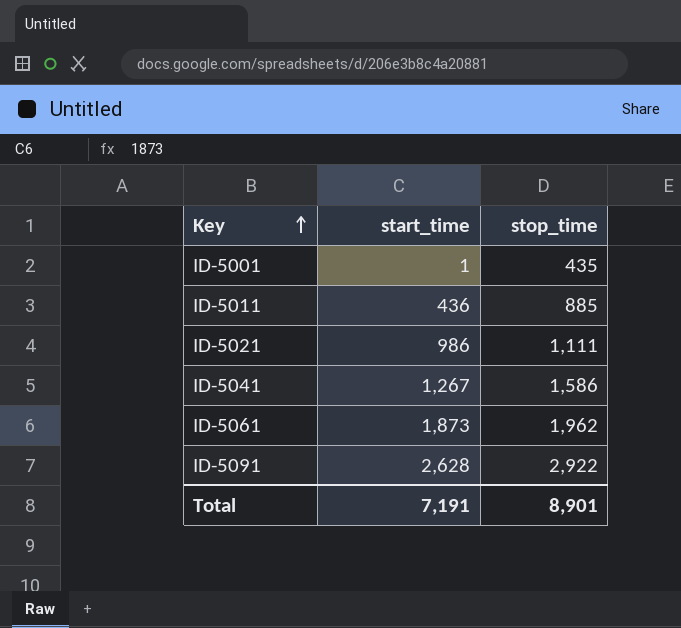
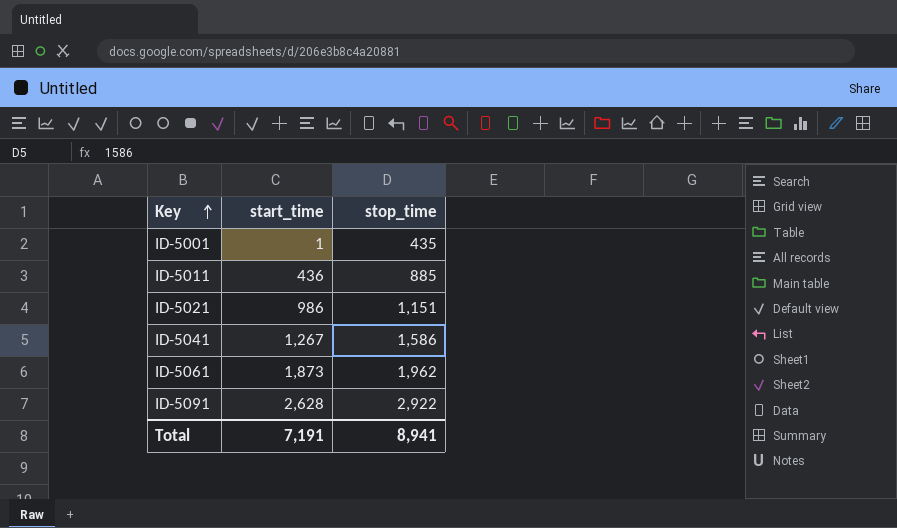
ID-5021 | stop_time: 1,111 -> 1,151
Total | stop_time: 8,901 -> 8,941

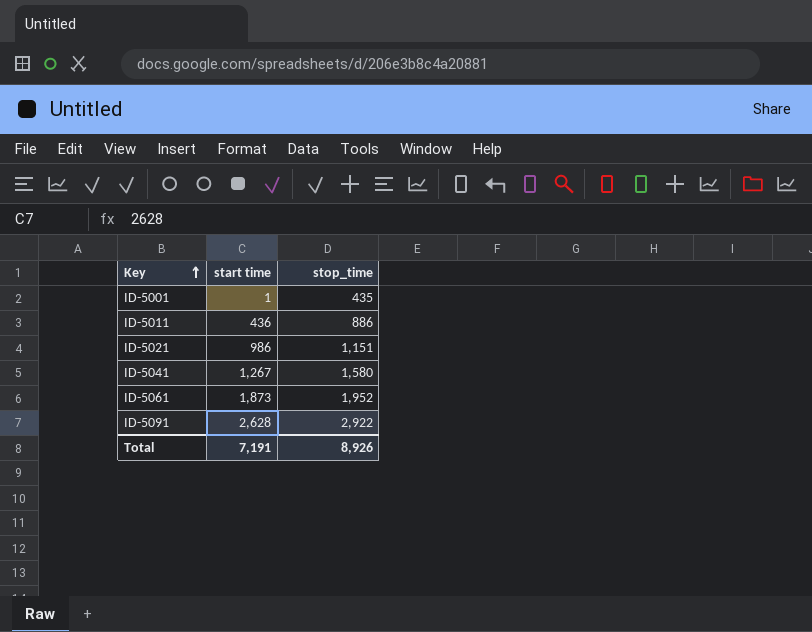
column name: start_time -> start time
ID-5011 | stop_time: 885 -> 886
ID-5041 | stop_time: 1,586 -> 1,580
ID-5061 | stop_time: 1,962 -> 1,952
Total | stop_time: 8,941 -> 8,926

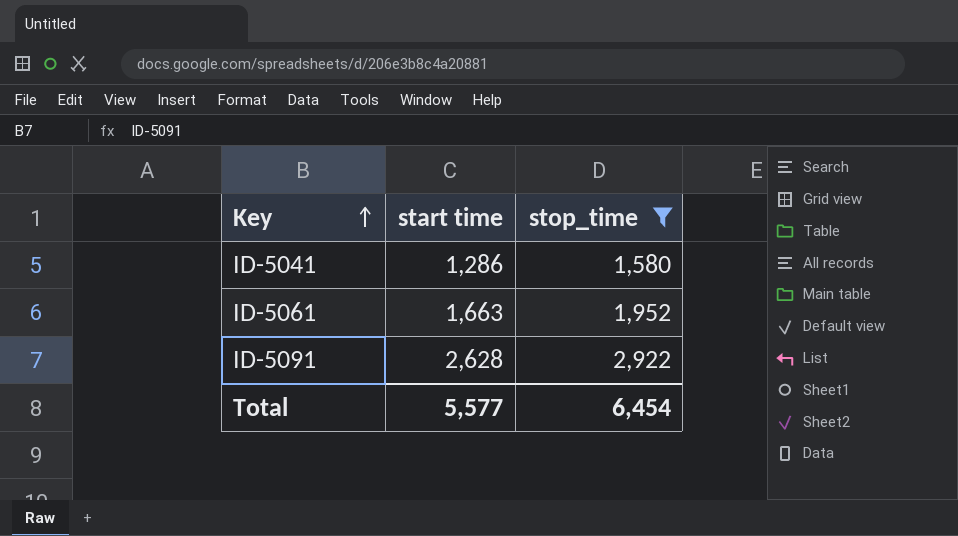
filter: none -> stop_time >= 1,580
ID-5041 | start time: 1,267 -> 1,286
ID-5061 | start time: 1,873 -> 1,663
Total | start time: 7,191 -> 5,577
Total | stop_time: 8,926 -> 6,454

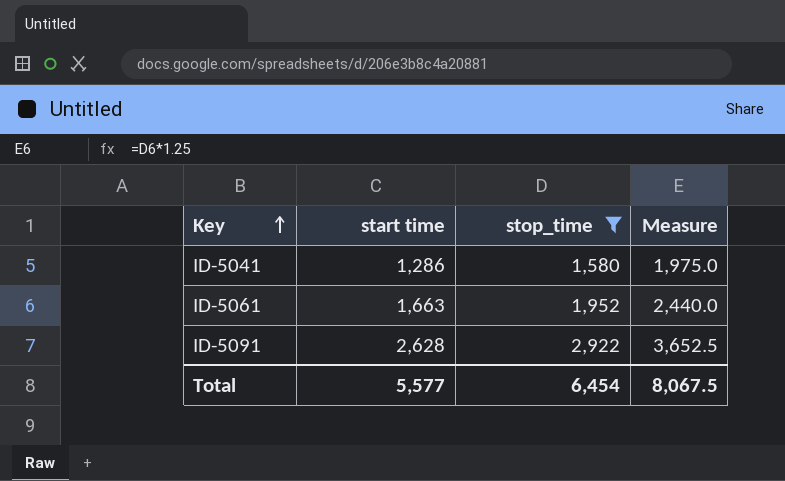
column Measure | formula: none -> [stop_time] * 1.25

